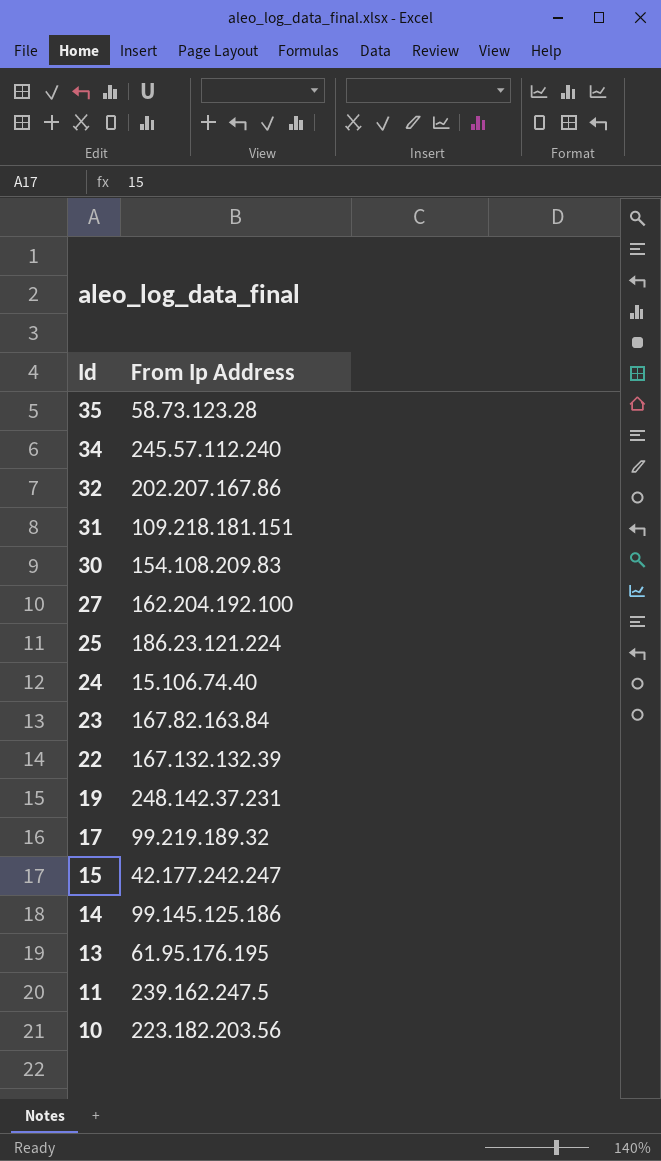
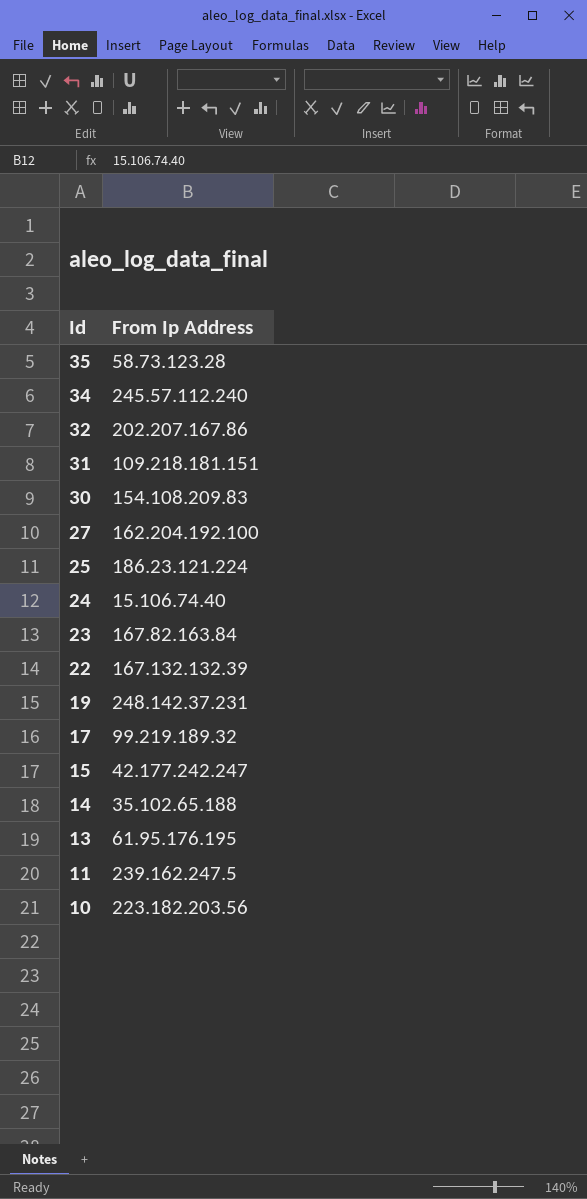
14 | From Ip Address: 99.145.125.186 -> 35.102.65.188

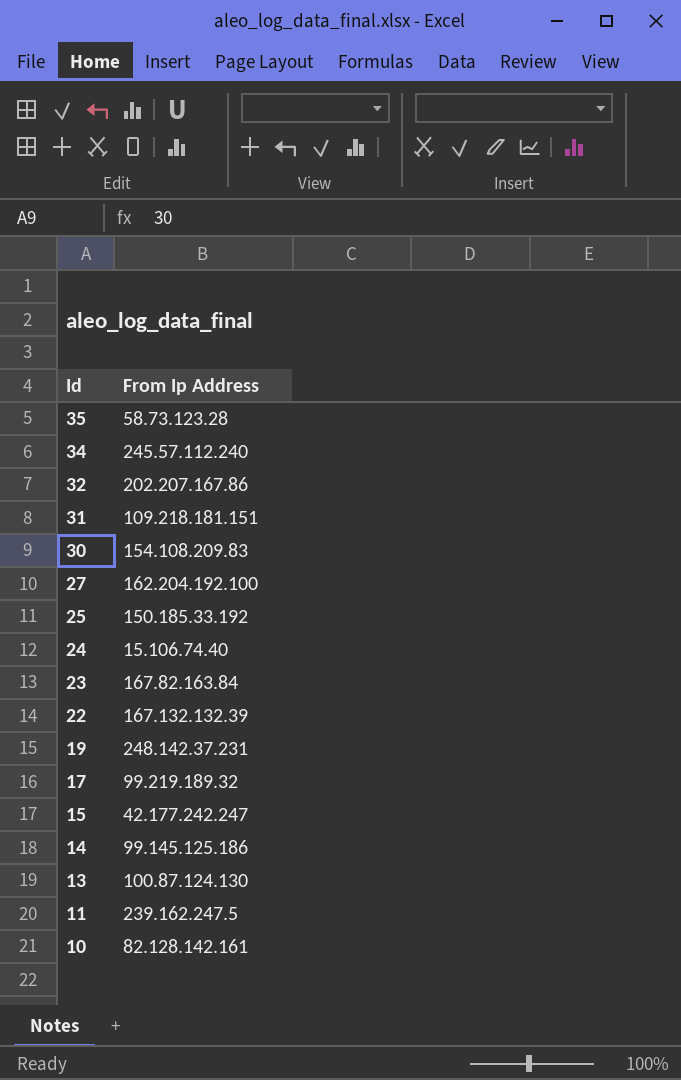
25 | From Ip Address: 186.23.121.224 -> 150.185.33.192
14 | From Ip Address: 35.102.65.188 -> 99.145.125.186
13 | From Ip Address: 61.95.176.195 -> 100.87.124.130
10 | From Ip Address: 223.182.203.56 -> 82.128.142.161

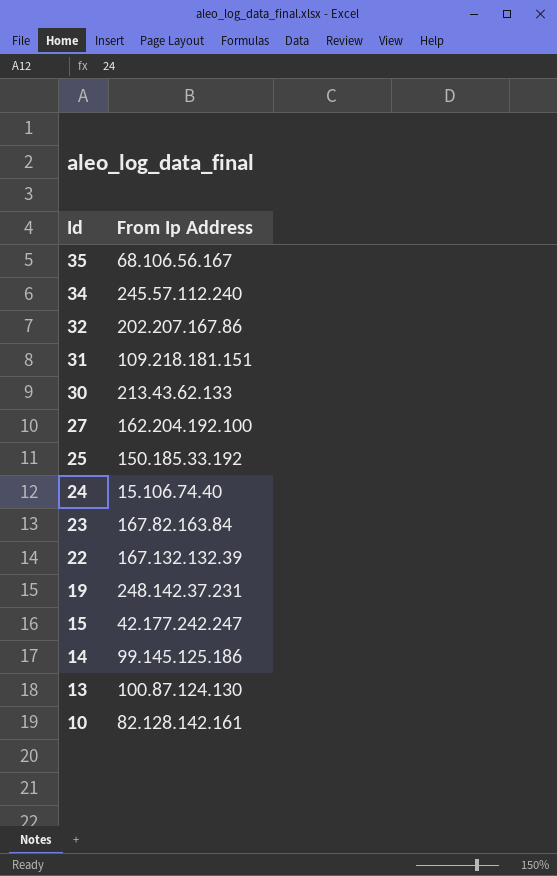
row 17: 99.219.189.32 -> none
row 11: 239.162.247.5 -> none
35 | From Ip Address: 58.73.123.28 -> 68.106.56.167
30 | From Ip Address: 154.108.209.83 -> 213.43.62.133

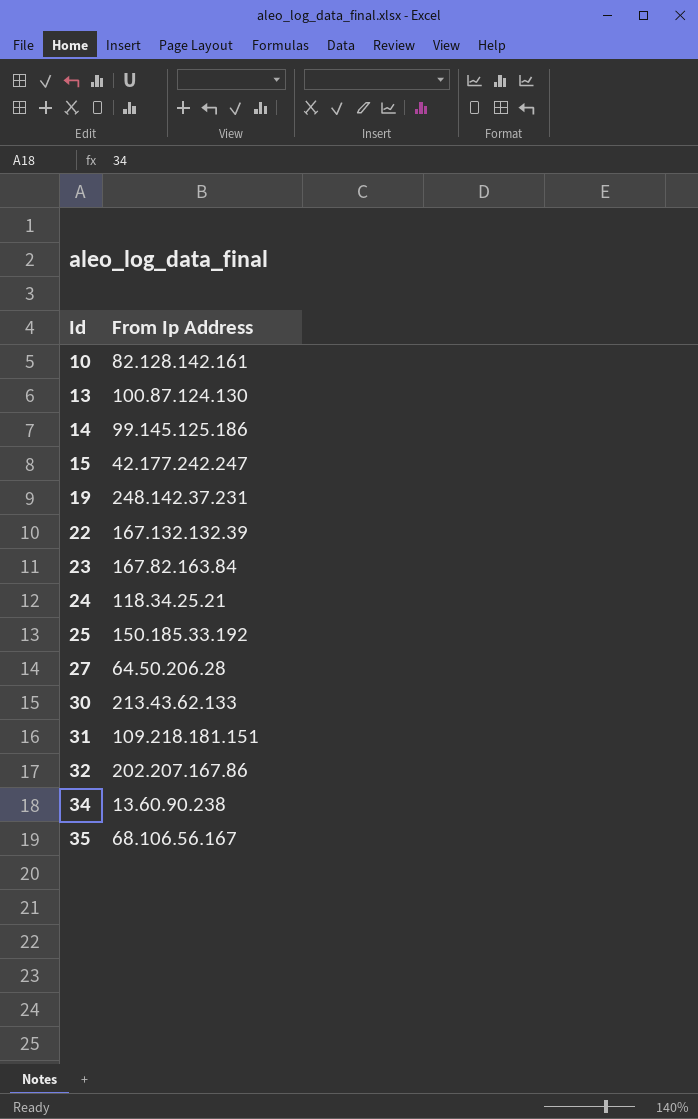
row order: Id descending -> Id ascending
24 | From Ip Address: 15.106.74.40 -> 118.34.25.21
27 | From Ip Address: 162.204.192.100 -> 64.50.206.28
34 | From Ip Address: 245.57.112.240 -> 13.60.90.238

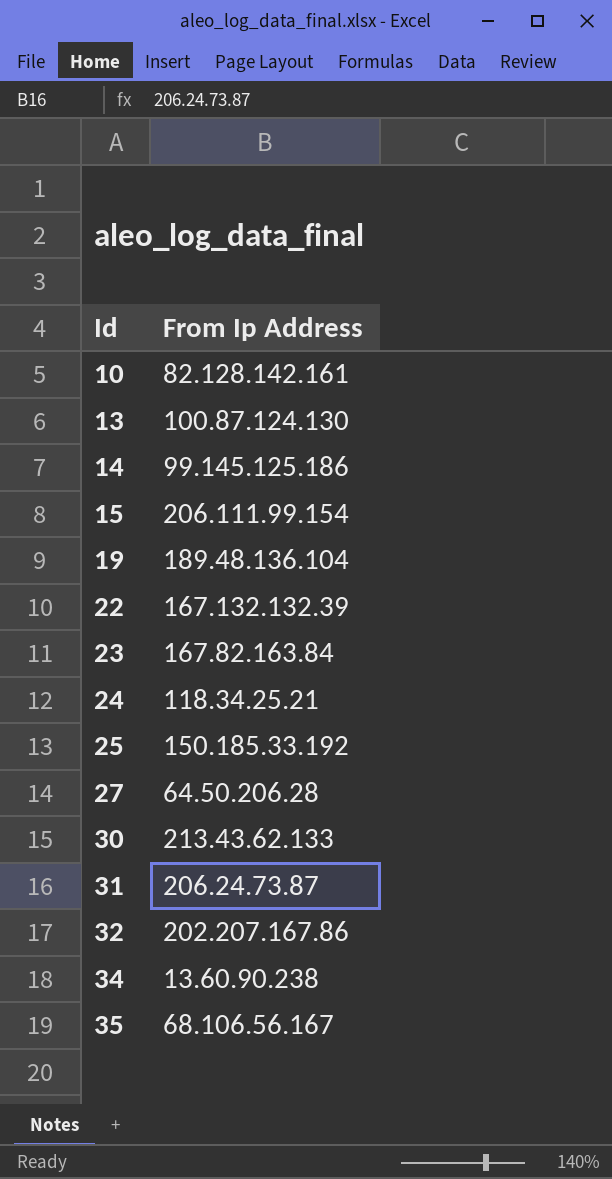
15 | From Ip Address: 42.177.242.247 -> 206.111.99.154
19 | From Ip Address: 248.142.37.231 -> 189.48.136.104
31 | From Ip Address: 109.218.181.151 -> 206.24.73.87

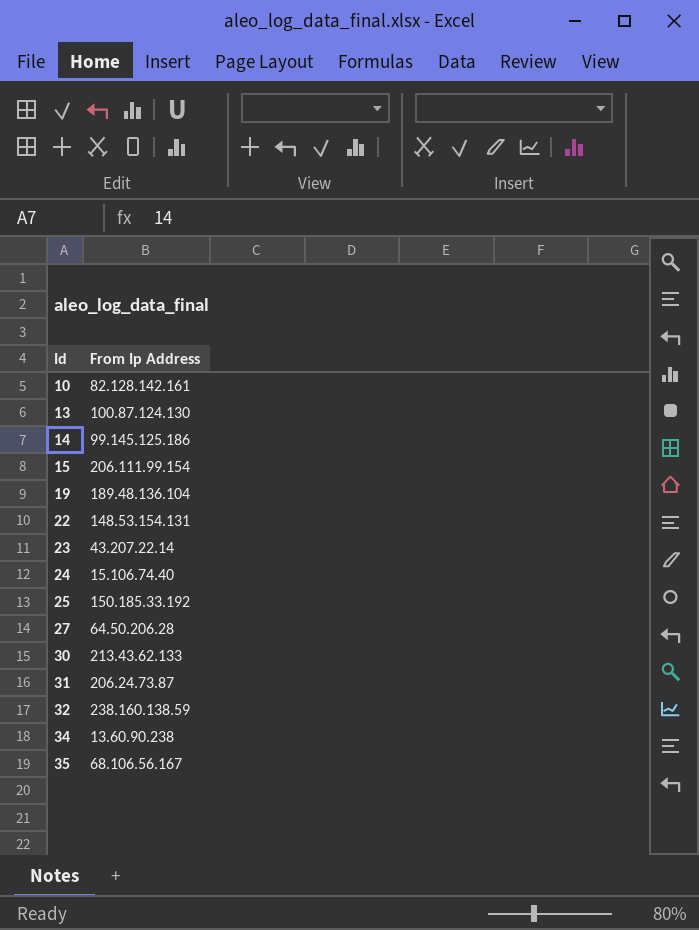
22 | From Ip Address: 167.132.132.39 -> 148.53.154.131
23 | From Ip Address: 167.82.163.84 -> 43.207.22.14
24 | From Ip Address: 118.34.25.21 -> 15.106.74.40
32 | From Ip Address: 202.207.167.86 -> 238.160.138.59

